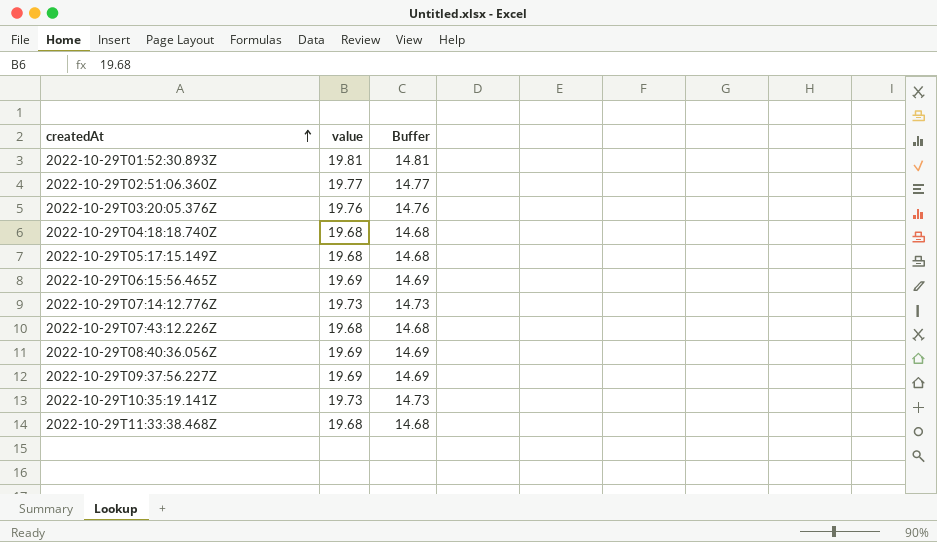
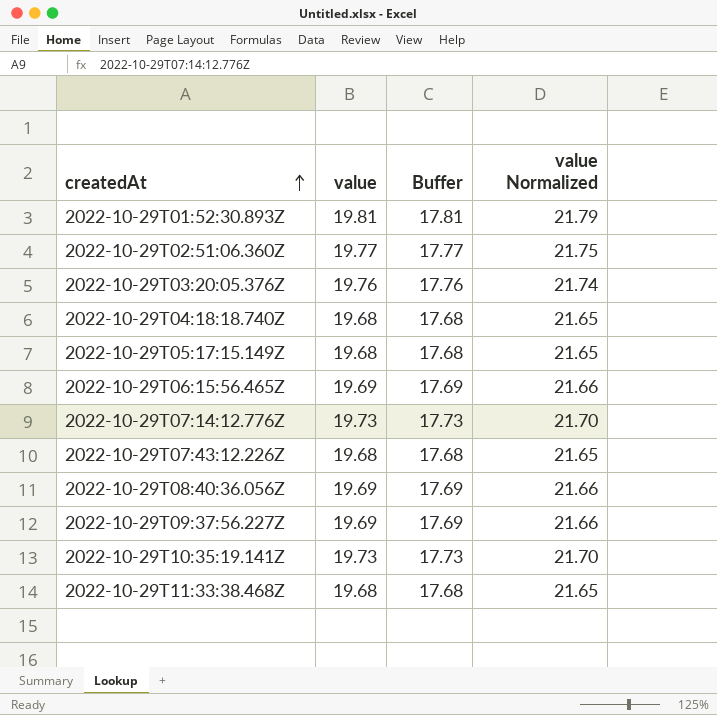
column Buffer | formula: [value] - 5 -> [value] - 2
column value Normalized | formula: none -> [value] * 1.1

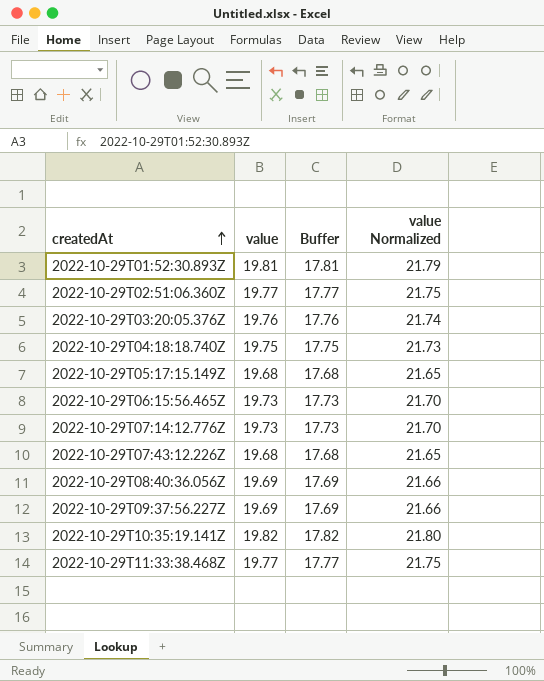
2022-10-29T04:18:18.740Z | value: 19.68 -> 19.75
2022-10-29T04:18:18.740Z | Buffer: 17.68 -> 17.75
2022-10-29T04:18:18.740Z | value Normalized: 21.65 -> 21.73
2022-10-29T06:15:56.465Z | value: 19.69 -> 19.73
2022-10-29T06:15:56.465Z | Buffer: 17.69 -> 17.73
2022-10-29T06:15:56.465Z | value Normalized: 21.66 -> 21.70
2022-10-29T10:35:19.141Z | value: 19.73 -> 19.82
2022-10-29T10:35:19.141Z | Buffer: 17.73 -> 17.82
2022-10-29T10:35:19.141Z | value Normalized: 21.70 -> 21.80
2022-10-29T11:33:38.468Z | value: 19.68 -> 19.77
2022-10-29T11:33:38.468Z | Buffer: 17.68 -> 17.77
2022-10-29T11:33:38.468Z | value Normalized: 21.65 -> 21.75

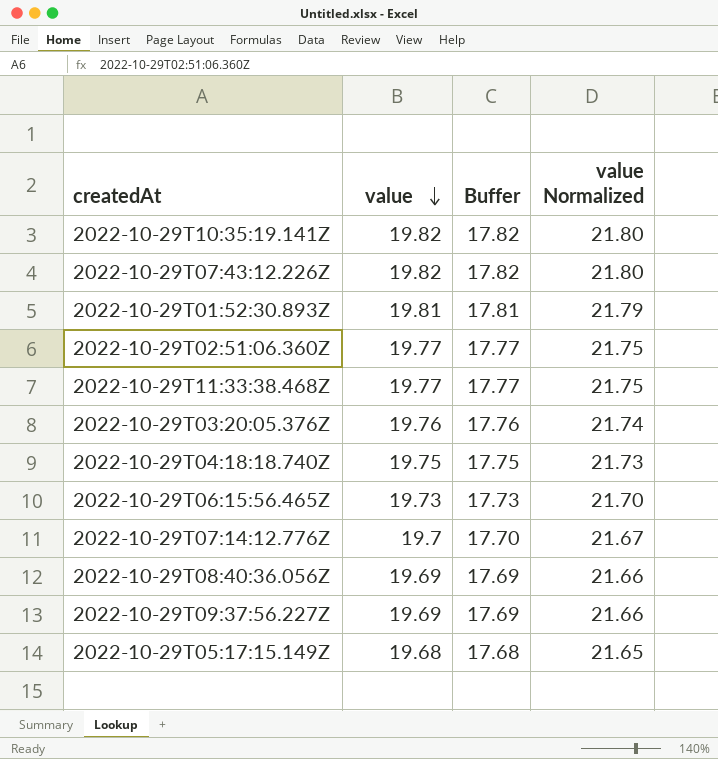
row order: createdAt ascending -> value descending
2022-10-29T07:43:12.226Z | value: 19.68 -> 19.82
2022-10-29T07:43:12.226Z | Buffer: 17.68 -> 17.82
2022-10-29T07:43:12.226Z | value Normalized: 21.65 -> 21.80
2022-10-29T07:14:12.776Z | value: 19.73 -> 19.7
2022-10-29T07:14:12.776Z | Buffer: 17.73 -> 17.70
2022-10-29T07:14:12.776Z | value Normalized: 21.70 -> 21.67

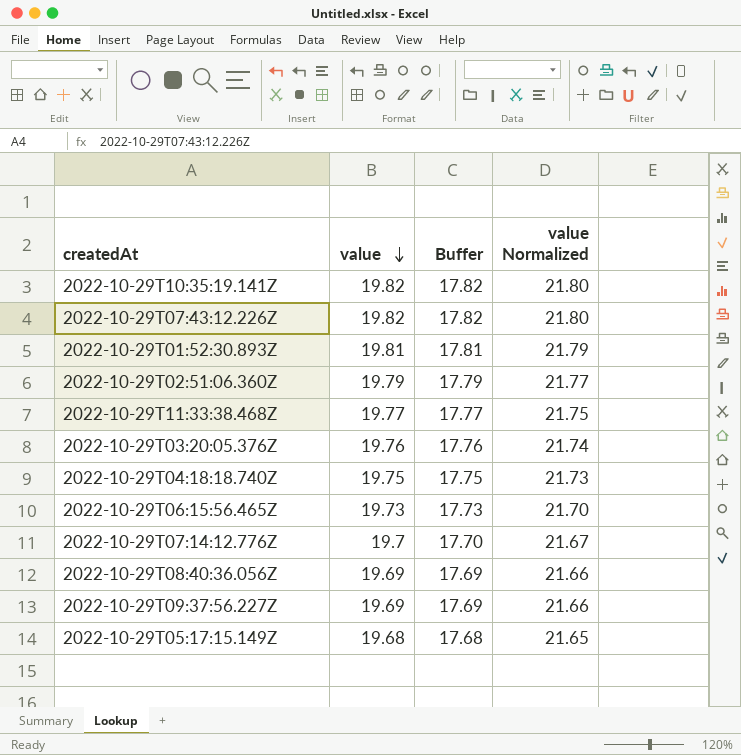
2022-10-29T02:51:06.360Z | value: 19.77 -> 19.79
2022-10-29T02:51:06.360Z | Buffer: 17.77 -> 17.79
2022-10-29T02:51:06.360Z | value Normalized: 21.75 -> 21.77

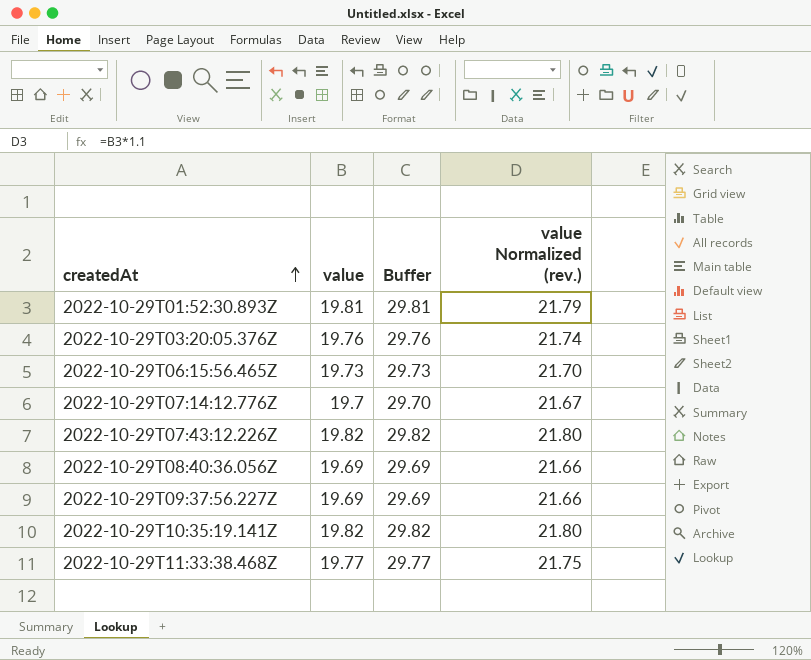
row order: value descending -> createdAt ascending
column Buffer | formula: [value] - 2 -> [value] + 10
column name: value Normalized -> value Normalized (rev.)
row 2022-10-29T02:51:06.360Z: 19.79 | 17.79 | 21.77 -> none
row 2022-10-29T04:18:18.740Z: 19.75 | 17.75 | 21.73 -> none
row 2022-10-29T05:17:15.149Z: 19.68 | 17.68 | 21.65 -> none

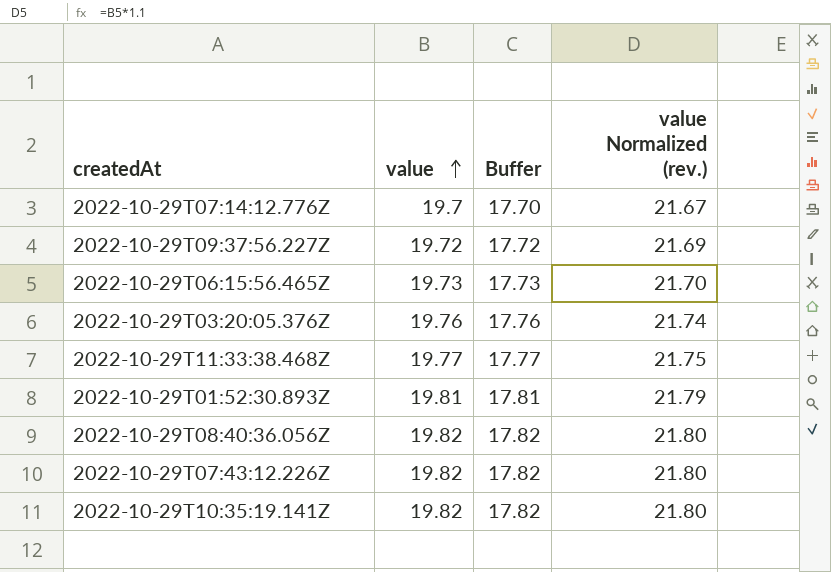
row order: createdAt ascending -> value ascending
column Buffer | formula: [value] + 10 -> [value] - 2
2022-10-29T09:37:56.227Z | value: 19.69 -> 19.72
2022-10-29T09:37:56.227Z | value Normalized (rev.): 21.66 -> 21.69
2022-10-29T08:40:36.056Z | value: 19.69 -> 19.82
2022-10-29T08:40:36.056Z | value Normalized (rev.): 21.66 -> 21.80

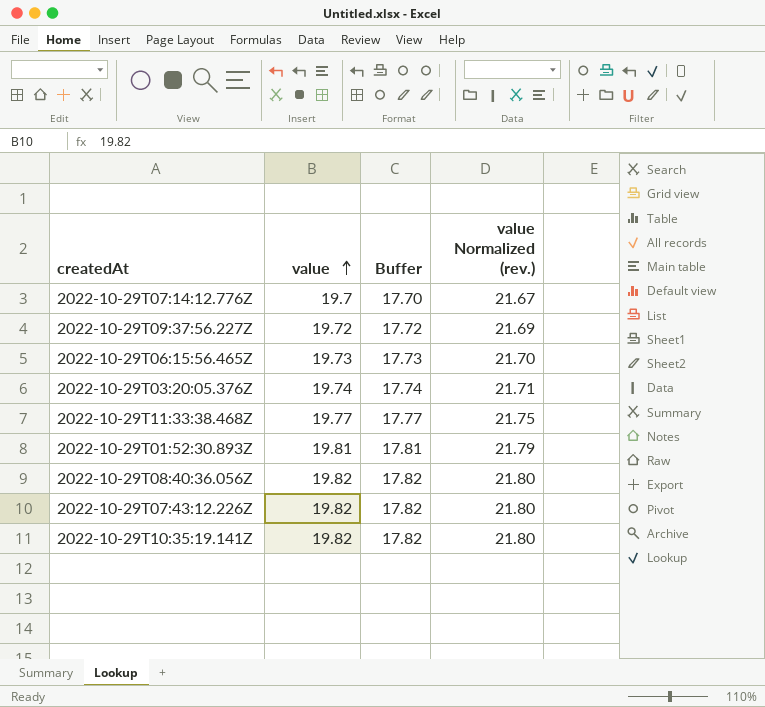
2022-10-29T03:20:05.376Z | value: 19.76 -> 19.74
2022-10-29T03:20:05.376Z | Buffer: 17.76 -> 17.74
2022-10-29T03:20:05.376Z | value Normalized (rev.): 21.74 -> 21.71

